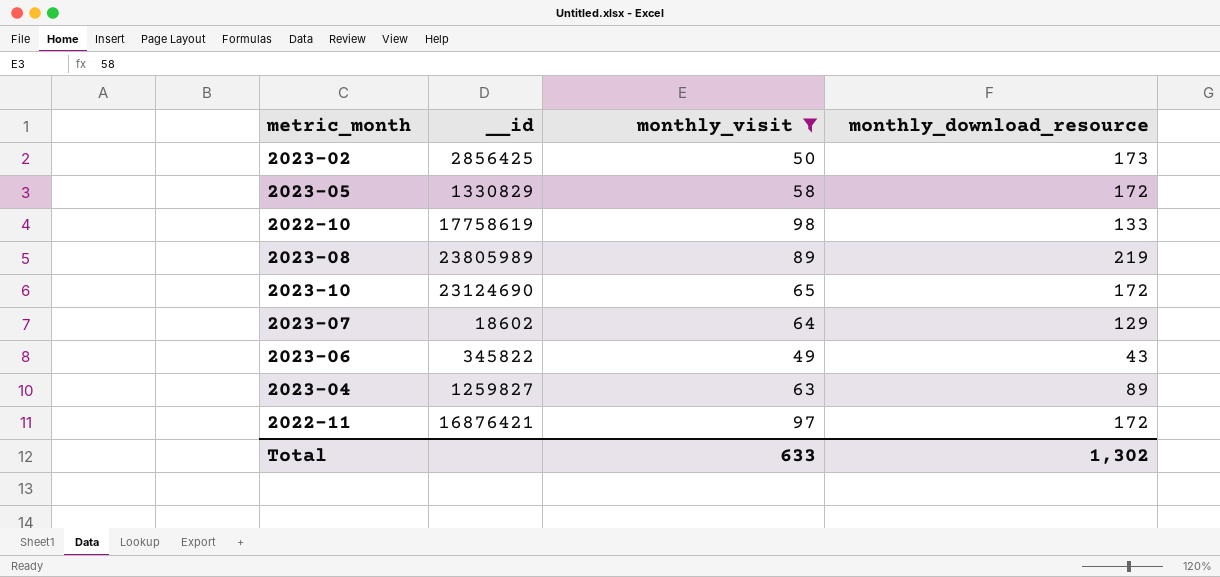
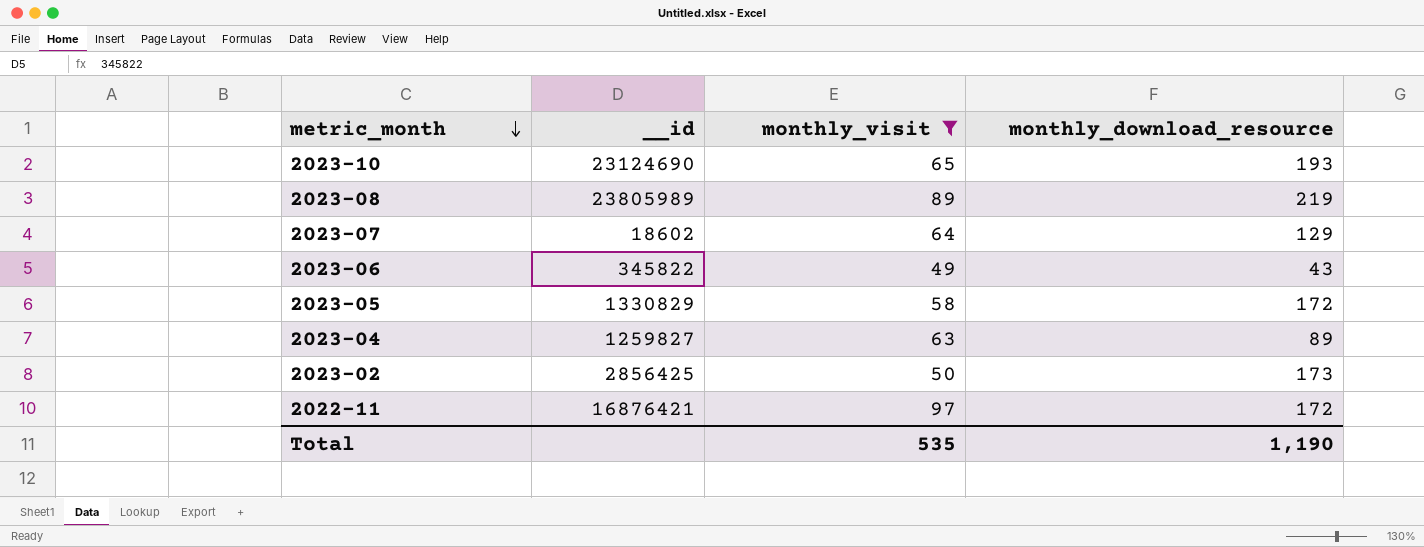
row order: none -> metric_month descending
row 2022-10: 17758619 | 98 | 133 -> none
2023-10 | monthly_download_resource: 172 -> 193
Total | monthly_visit: 633 -> 535
Total | monthly_download_resource: 1,302 -> 1,190

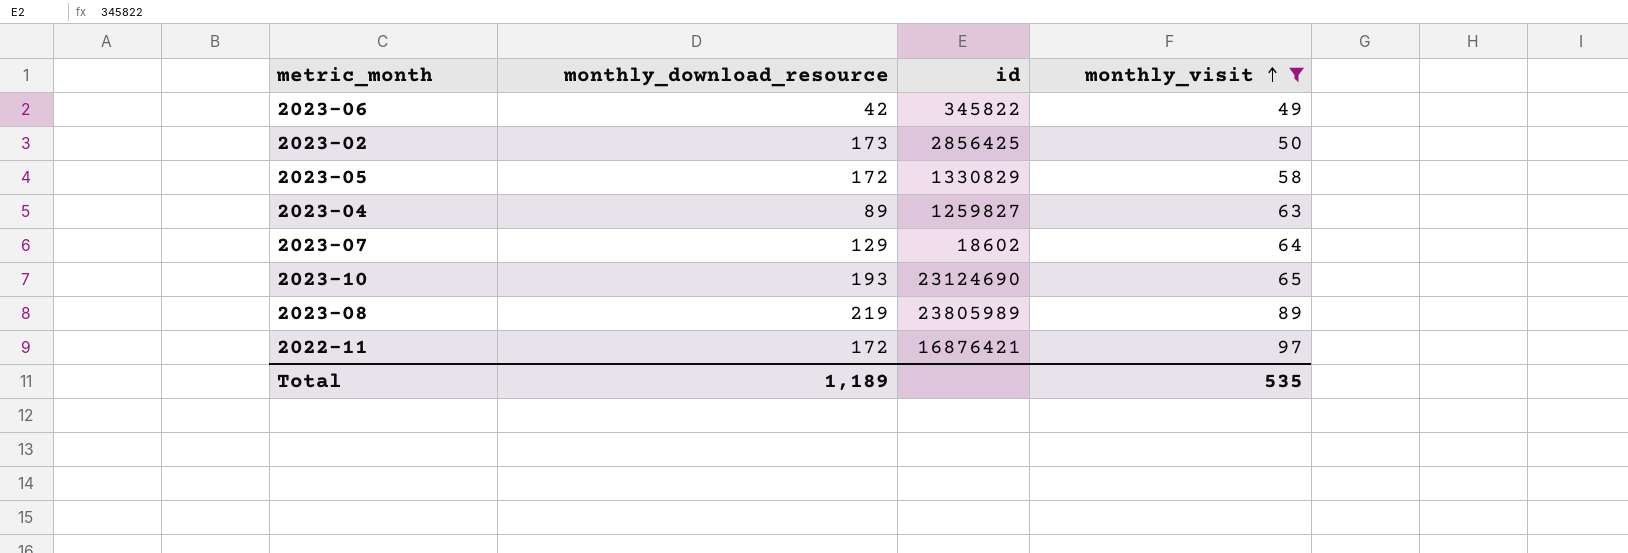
row order: metric_month descending -> monthly_visit ascending
column monthly_download_resource | position: 4 -> 2
column name: __id -> id
2023-06 | monthly_download_resource: 43 -> 42
Total | monthly_download_resource: 1,190 -> 1,189

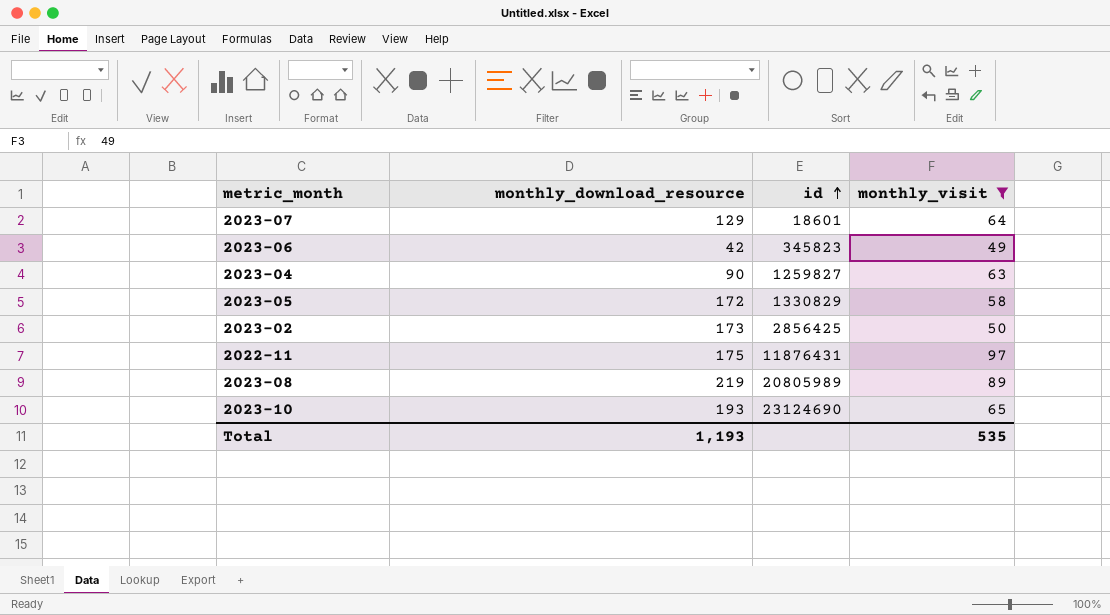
row order: monthly_visit ascending -> id ascending
2023-07 | id: 18602 -> 18601
2023-06 | id: 345822 -> 345823
2023-04 | monthly_download_resource: 89 -> 90
2022-11 | monthly_download_resource: 172 -> 175
2022-11 | id: 16876421 -> 11876431
2023-08 | id: 23805989 -> 20805989
Total | monthly_download_resource: 1,189 -> 1,193

